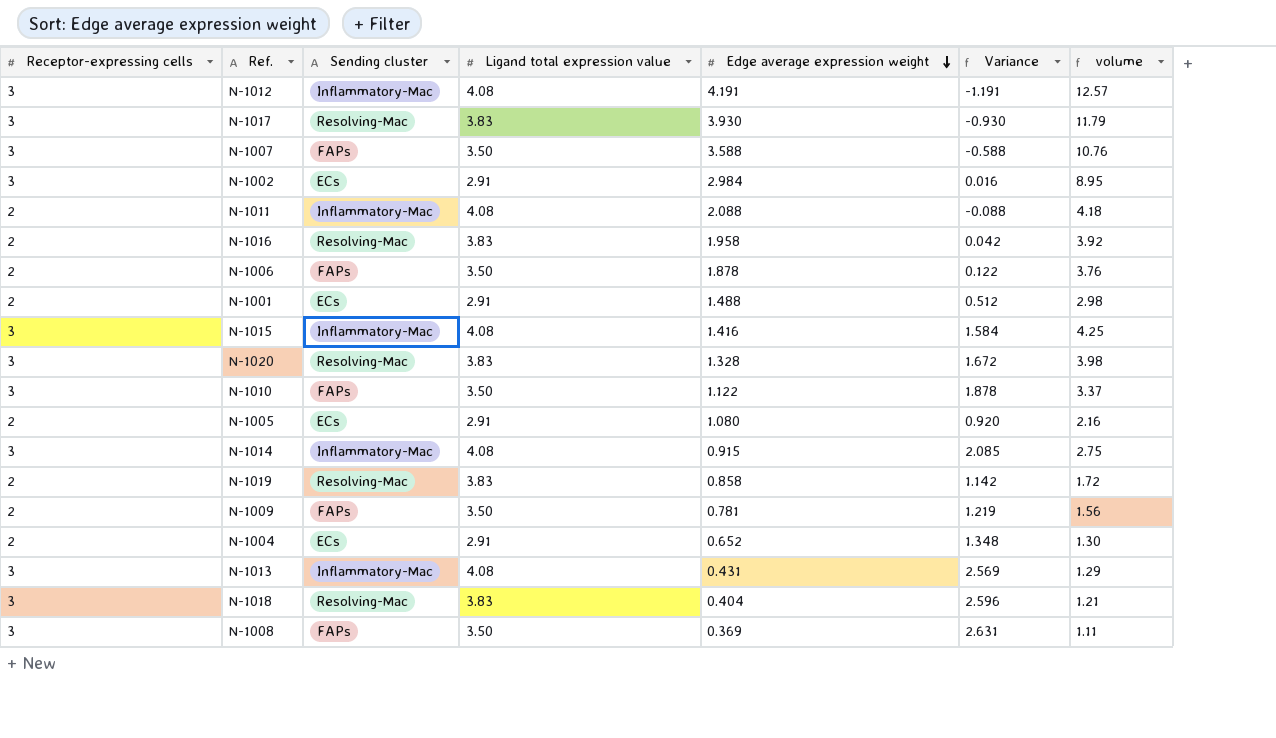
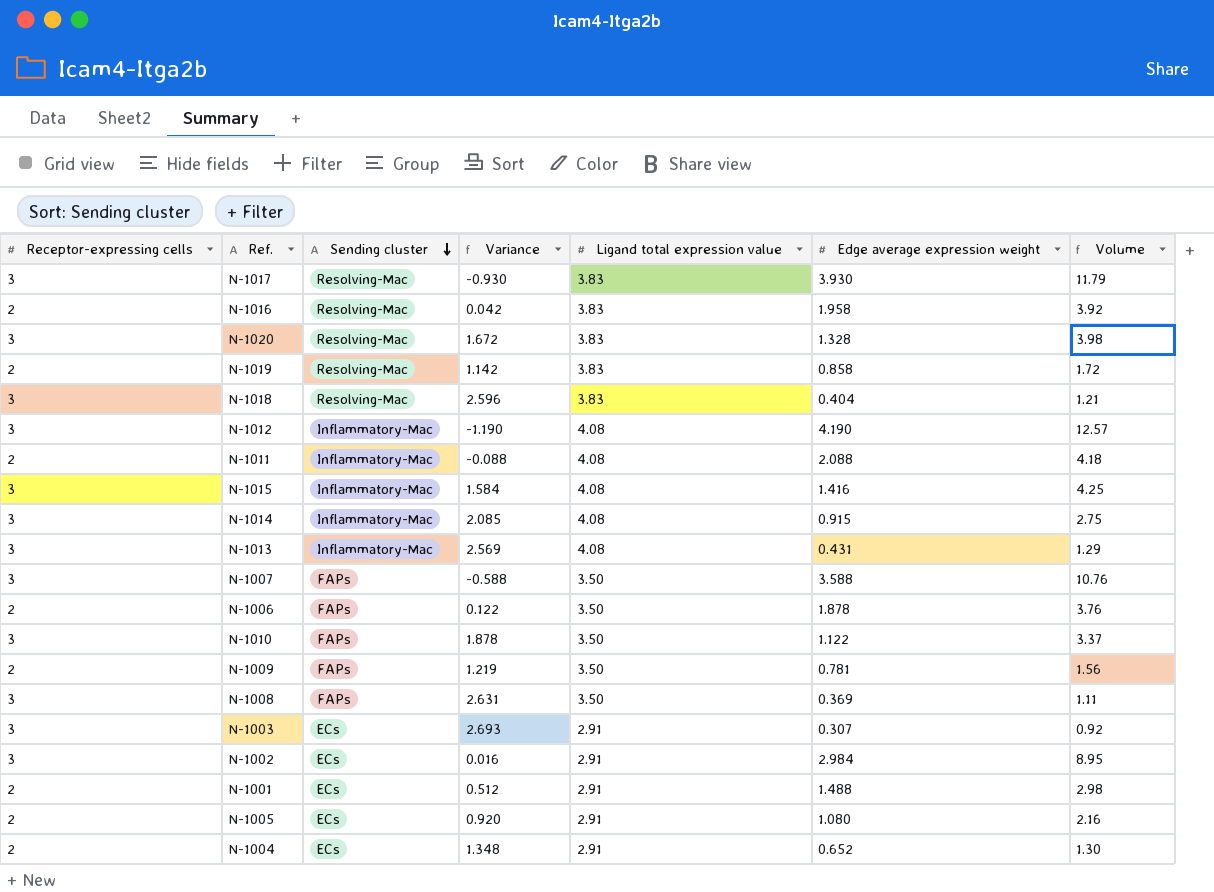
row order: Edge average expression weight descending -> Sending cluster descending
column Variance | position: 6 -> 4
column name: volume -> Volume
N-1012 | Variance: -1.191 -> -1.190
N-1012 | Edge average expression weight: 4.191 -> 4.190
row N-1003: none -> 3 | ECs | 2.693 | 2.91 | 0.307 | 0.92

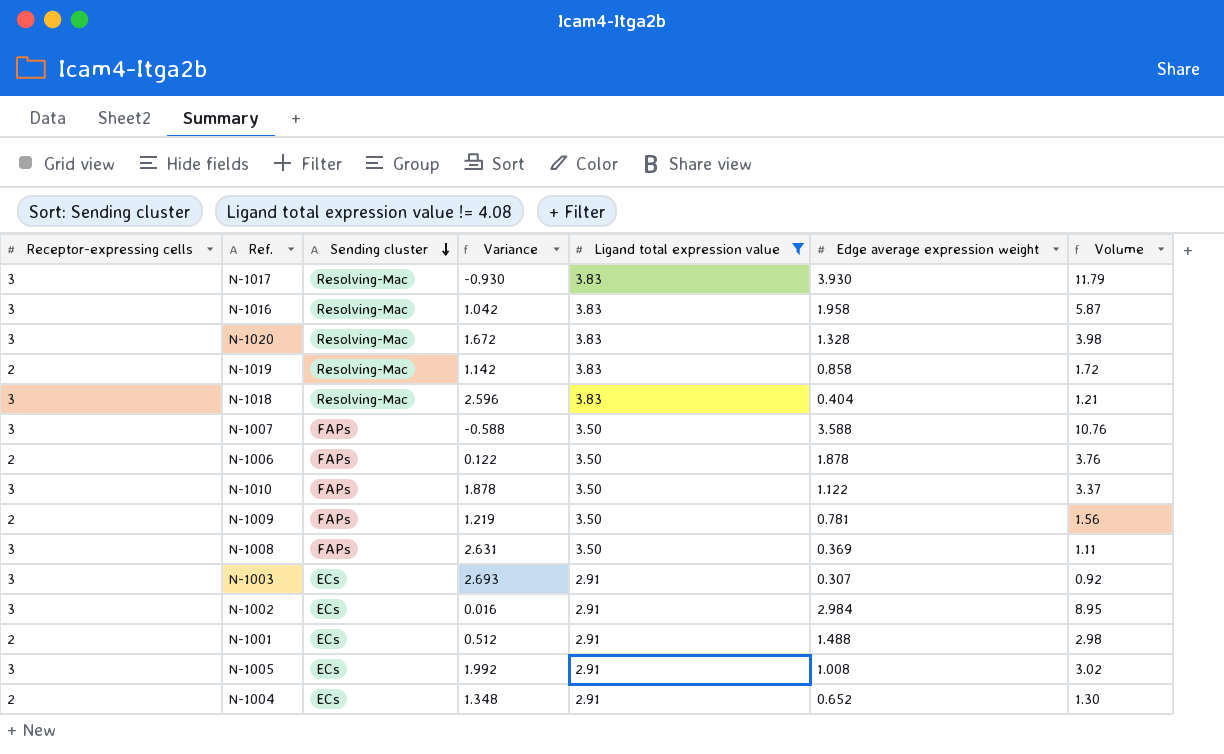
filter: none -> Ligand total expression value != 4.08
N-1016 | Receptor-expressing cells: 2 -> 3
N-1016 | Variance: 0.042 -> 1.042
N-1016 | Volume: 3.92 -> 5.87
N-1005 | Receptor-expressing cells: 2 -> 3
N-1005 | Variance: 0.920 -> 1.992
N-1005 | Edge average expression weight: 1.080 -> 1.008
N-1005 | Volume: 2.16 -> 3.02

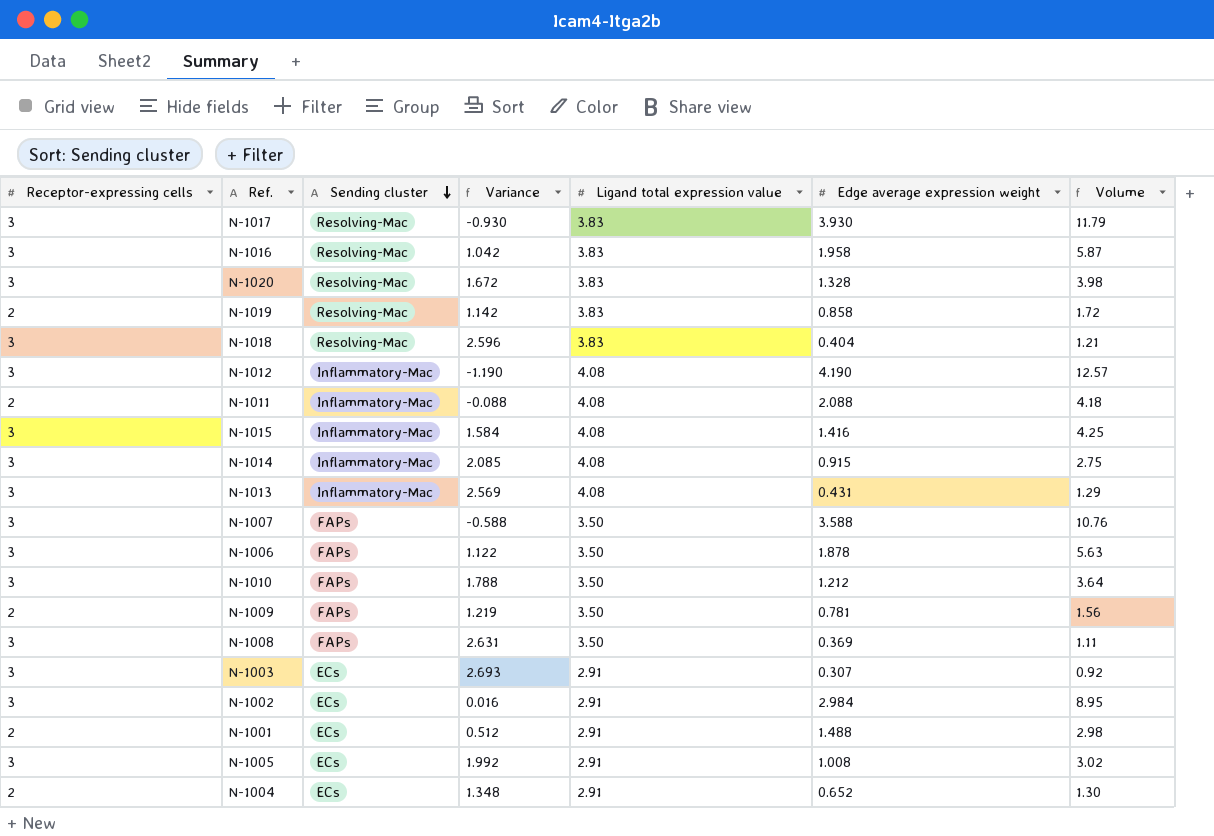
filter: Ligand total expression value != 4.08 -> none
N-1006 | Receptor-expressing cells: 2 -> 3
N-1006 | Variance: 0.122 -> 1.122
N-1006 | Volume: 3.76 -> 5.63
N-1010 | Variance: 1.878 -> 1.788
N-1010 | Edge average expression weight: 1.122 -> 1.212
N-1010 | Volume: 3.37 -> 3.64

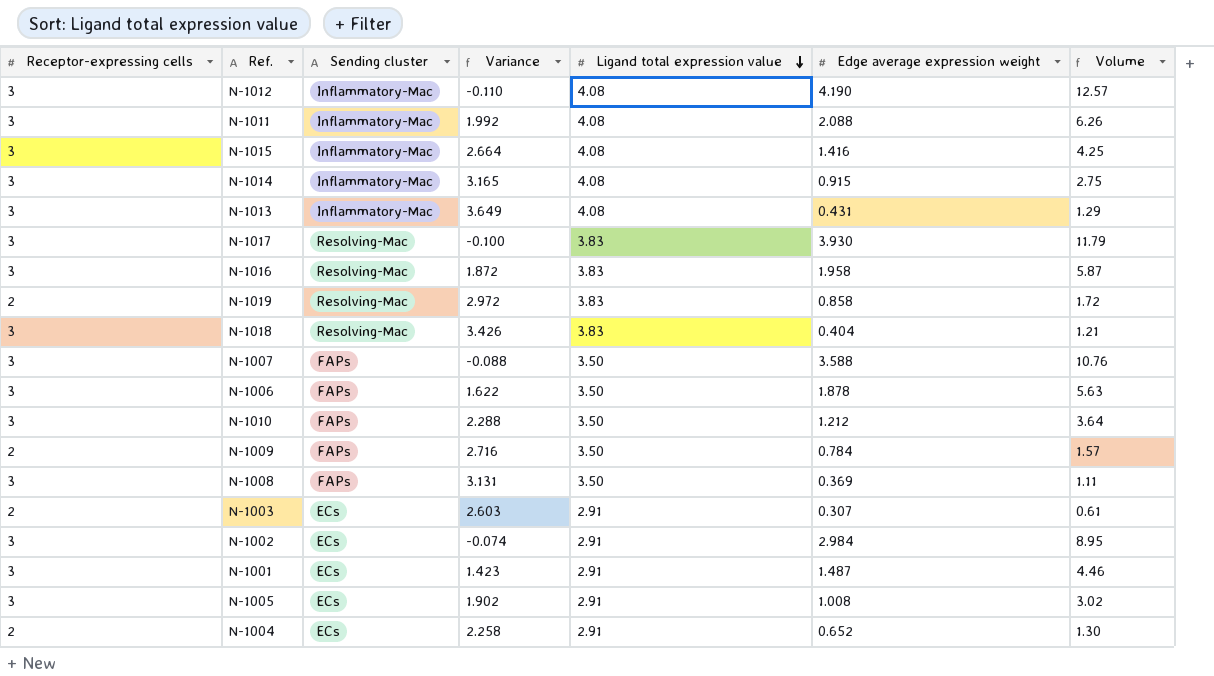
row order: Sending cluster descending -> Ligand total expression value descending
column Variance | formula: [Receptor-expressing cells] - [Edge average expression weight] -> [Ligand total expression value] - [Edge average expression weight]
row N-1020: 3 | Resolving-Mac | 1.672 | 3.83 | 1.328 | 3.98 -> none
N-1011 | Receptor-expressing cells: 2 -> 3
N-1011 | Volume: 4.18 -> 6.26
N-1009 | Edge average expression weight: 0.781 -> 0.784
N-1009 | Volume: 1.56 -> 1.57
N-1003 | Receptor-expressing cells: 3 -> 2
N-1003 | Volume: 0.92 -> 0.61
N-1001 | Receptor-expressing cells: 2 -> 3
N-1001 | Edge average expression weight: 1.488 -> 1.487
N-1001 | Volume: 2.98 -> 4.46

